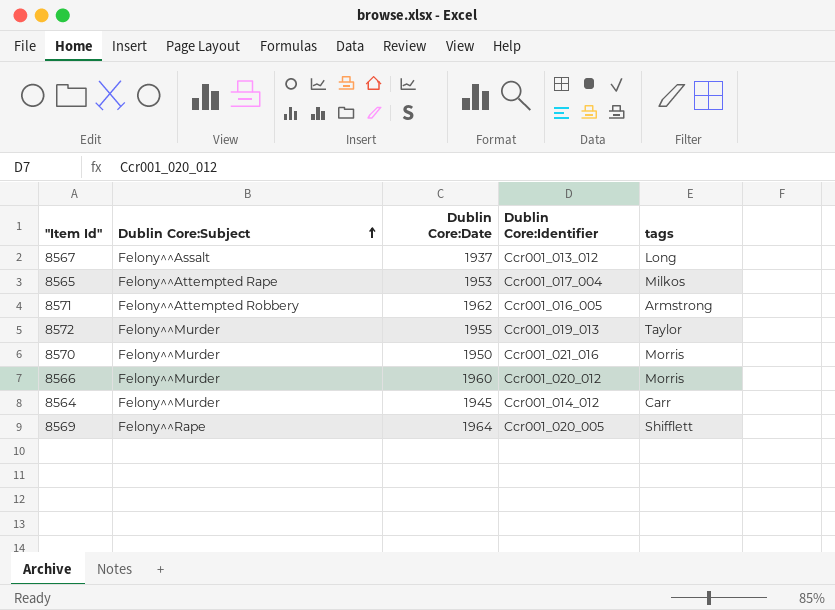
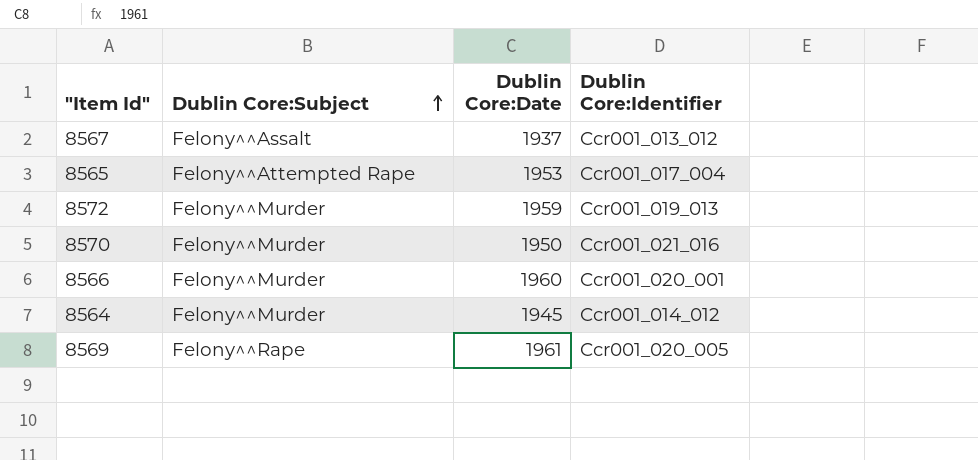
column tags | position: 5 -> none
row 8571: Felony^^Attempted Robbery | 1962 | Ccr001_016_005 | Armstrong -> none
8572 | Dublin Core:Date: 1955 -> 1959
8566 | Dublin Core:Identifier: Ccr001_020_012 -> Ccr001_020_001
8569 | Dublin Core:Date: 1964 -> 1961

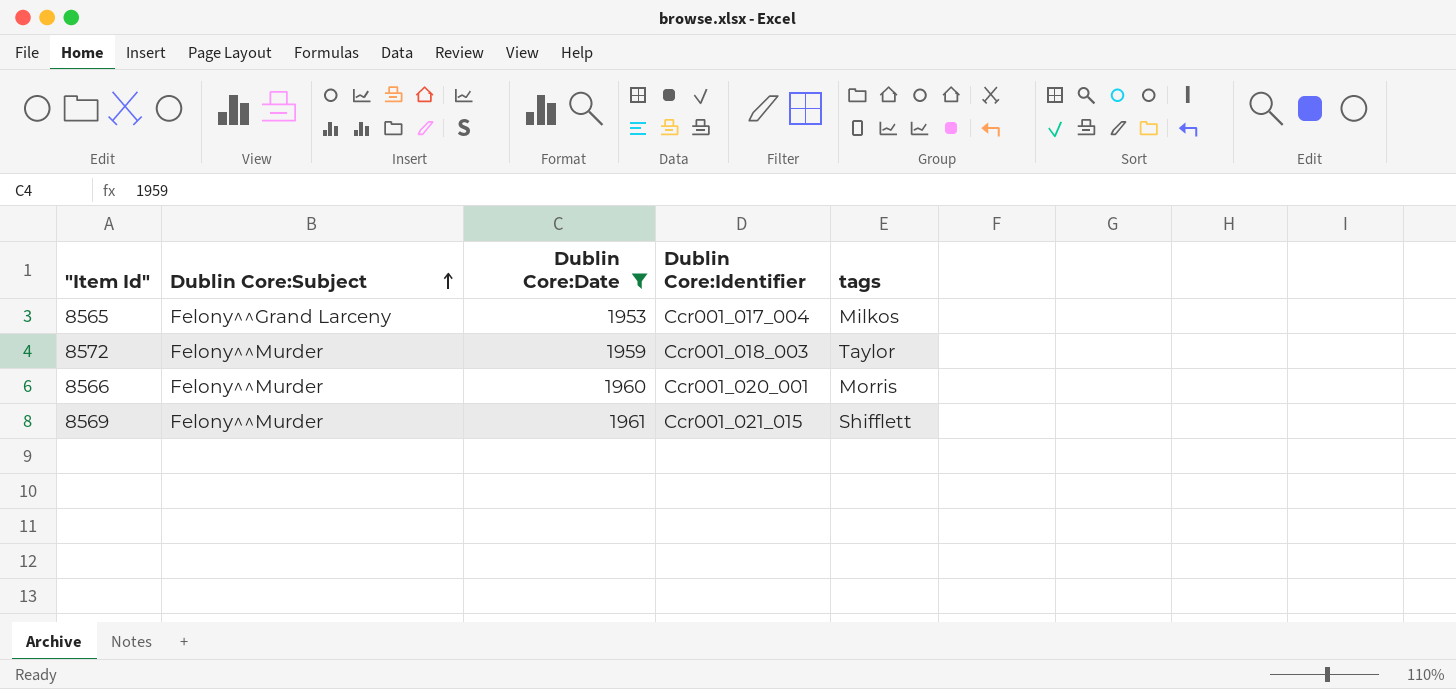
filter: none -> Dublin Core:Date >= 1953
column tags | position: none -> 5
8565 | Dublin Core:Subject: Felony^^Attempted Rape -> Felony^^Grand Larceny
8572 | Dublin Core:Identifier: Ccr001_019_013 -> Ccr001_018_003
8569 | Dublin Core:Subject: Felony^^Rape -> Felony^^Murder
8569 | Dublin Core:Identifier: Ccr001_020_005 -> Ccr001_021_015

